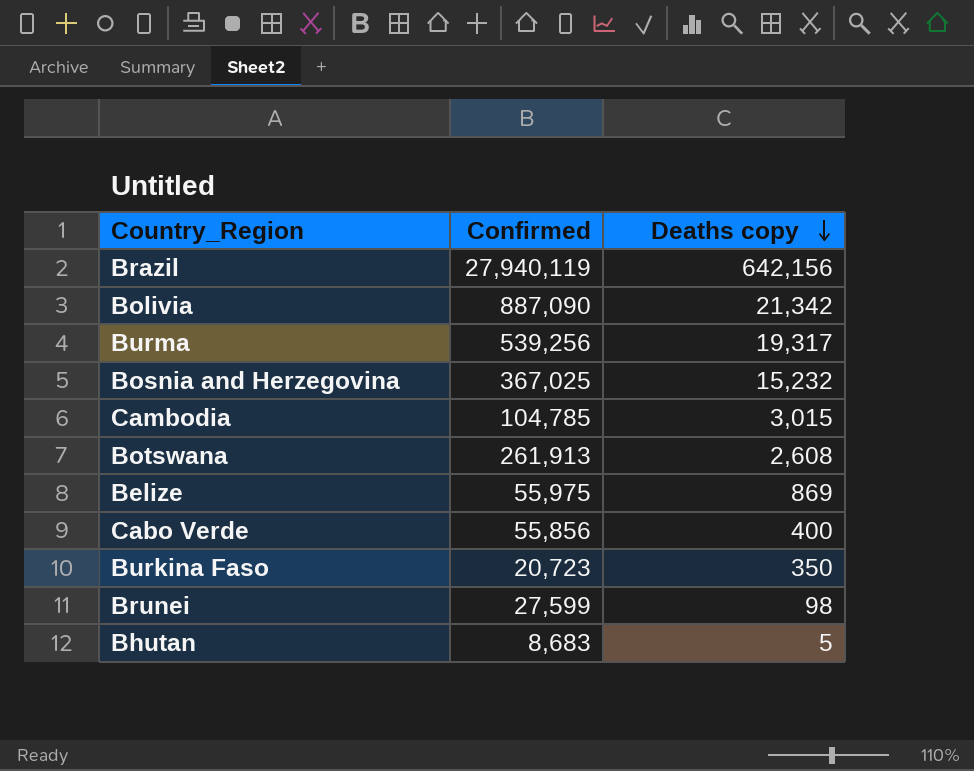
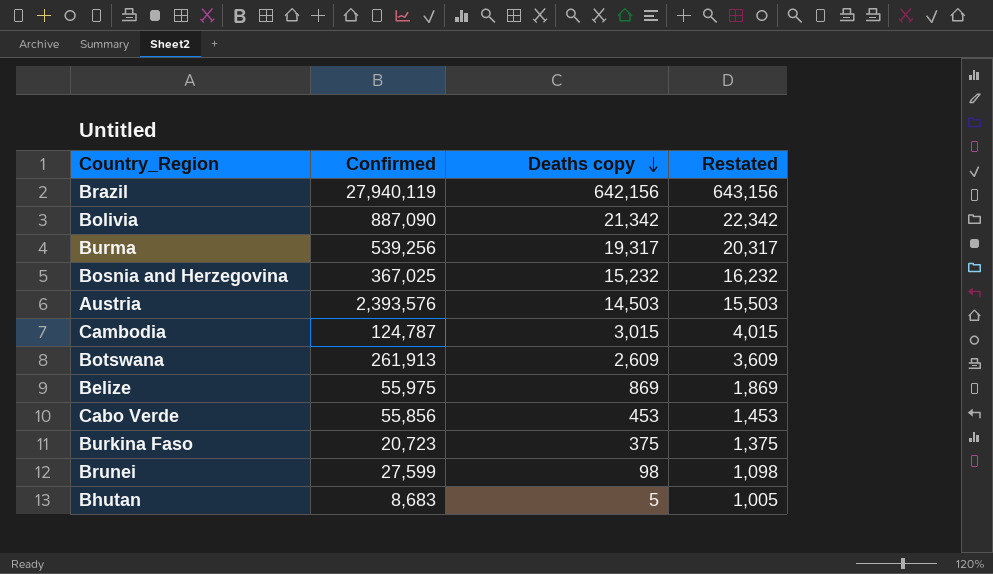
column Restated | formula: none -> [Deaths copy] + 1000
row Austria: none -> 2,393,576 | 14,503 | 15,503
Cambodia | Confirmed: 104,785 -> 124,787
Botswana | Deaths copy: 2,608 -> 2,609
Cabo Verde | Deaths copy: 400 -> 453
Burkina Faso | Deaths copy: 350 -> 375

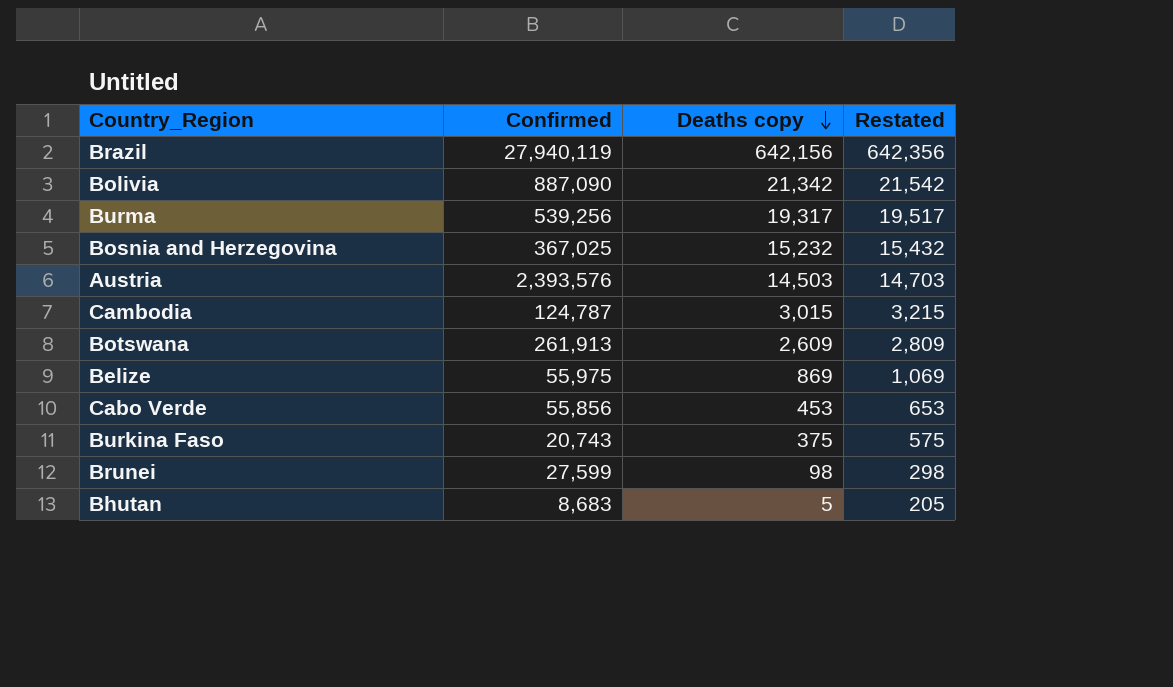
column Restated | formula: [Deaths copy] + 1000 -> [Deaths copy] + 200
Burkina Faso | Confirmed: 20,723 -> 20,743

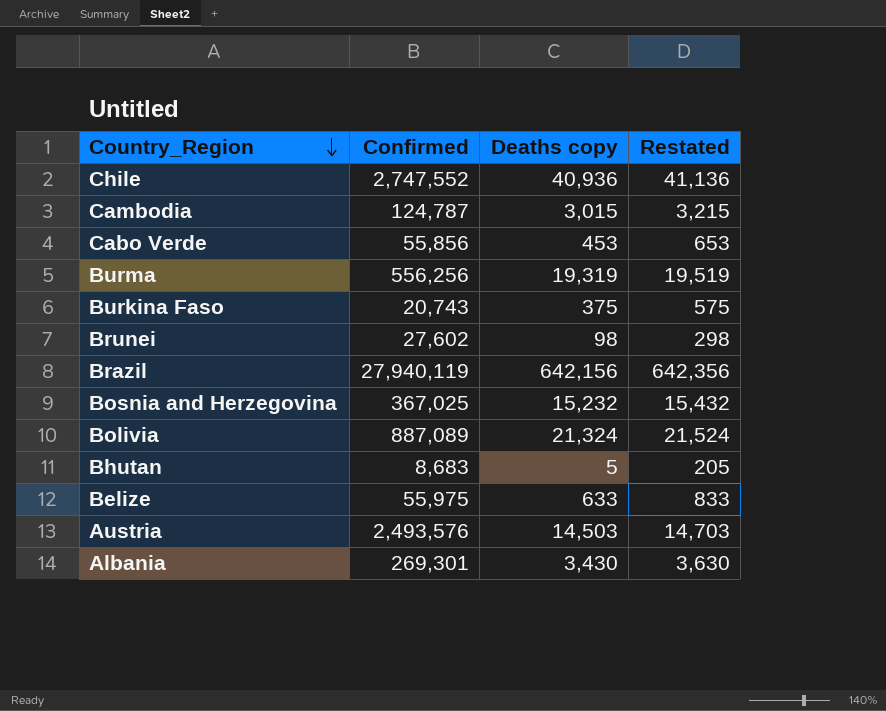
row order: Deaths copy descending -> Country_Region descending
row Botswana: 261,913 | 2,609 | 2,809 -> none
row Chile: none -> 2,747,552 | 40,936 | 41,136
Burma | Confirmed: 539,256 -> 556,256
Burma | Deaths copy: 19,317 -> 19,319
Burma | Restated: 19,517 -> 19,519
Brunei | Confirmed: 27,599 -> 27,602
Bolivia | Confirmed: 887,090 -> 887,089
Bolivia | Deaths copy: 21,342 -> 21,324
Bolivia | Restated: 21,542 -> 21,524
Belize | Deaths copy: 869 -> 633
Belize | Restated: 1,069 -> 833
Austria | Confirmed: 2,393,576 -> 2,493,576
row Albania: none -> 269,301 | 3,430 | 3,630

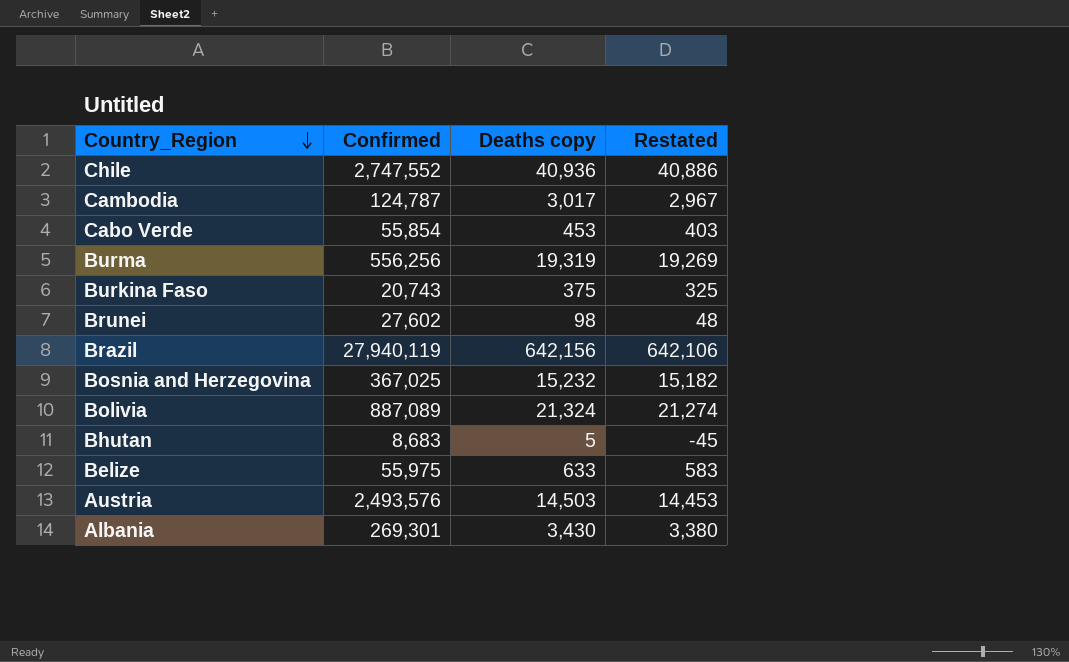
column Restated | formula: [Deaths copy] + 200 -> [Deaths copy] - 50
Cambodia | Deaths copy: 3,015 -> 3,017
Cabo Verde | Confirmed: 55,856 -> 55,854

